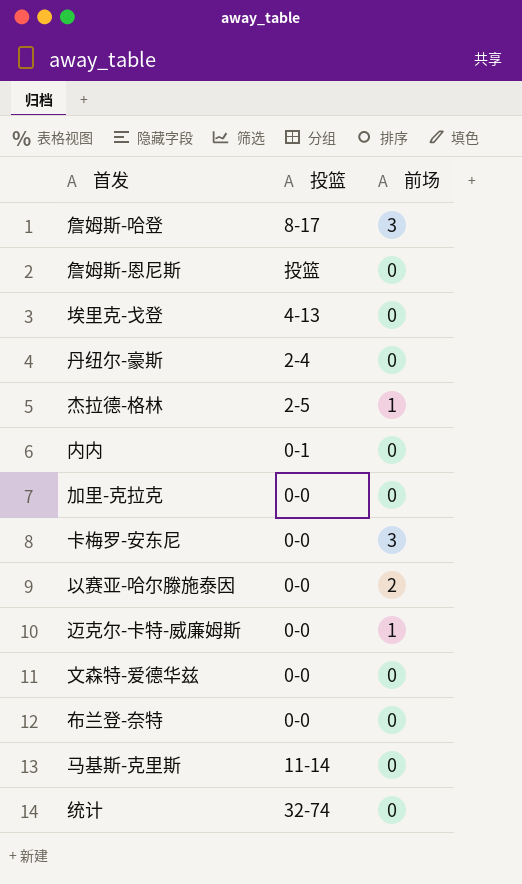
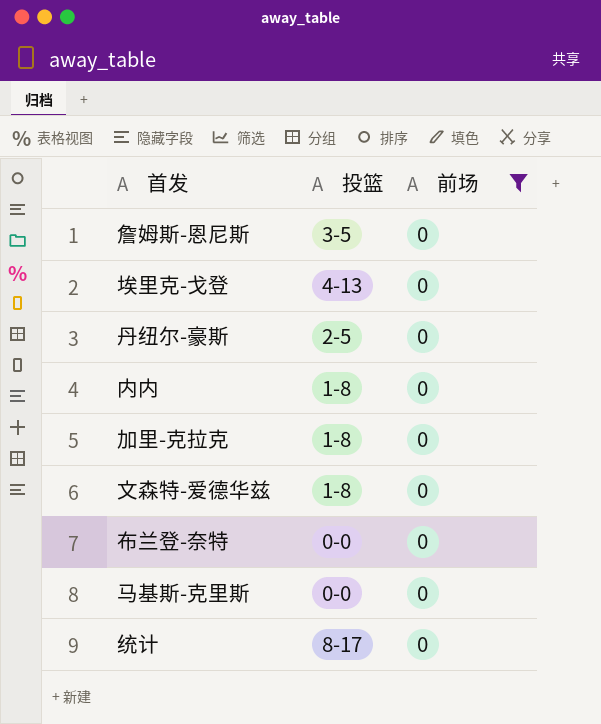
filter: none -> 前场 = 0
詹姆斯-恩尼斯 | 投篮: 投篮 -> 3-5
丹纽尔-豪斯 | 投篮: 2-4 -> 2-5
内内 | 投篮: 0-1 -> 1-8
加里-克拉克 | 投篮: 0-0 -> 1-8
文森特-爱德华兹 | 投篮: 0-0 -> 1-8
马基斯-克里斯 | 投篮: 11-14 -> 0-0
统计 | 投篮: 32-74 -> 8-17

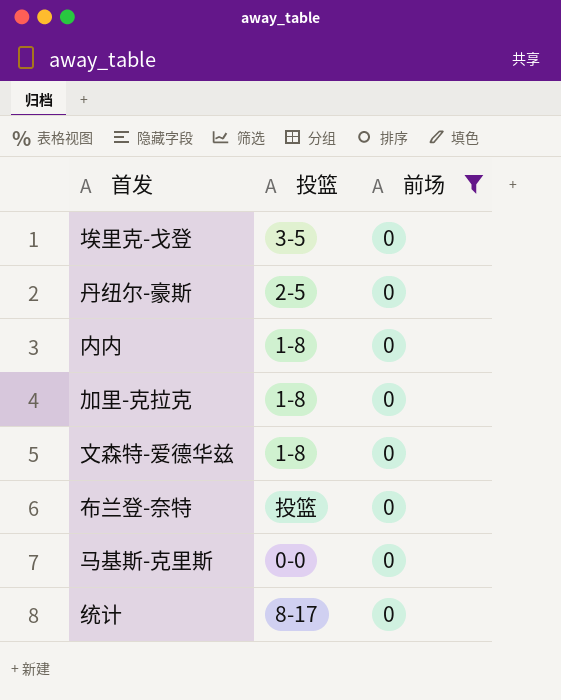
row 詹姆斯-恩尼斯: 3-5 | 0 -> none
埃里克-戈登 | 投篮: 4-13 -> 3-5
布兰登-奈特 | 投篮: 0-0 -> 投篮

